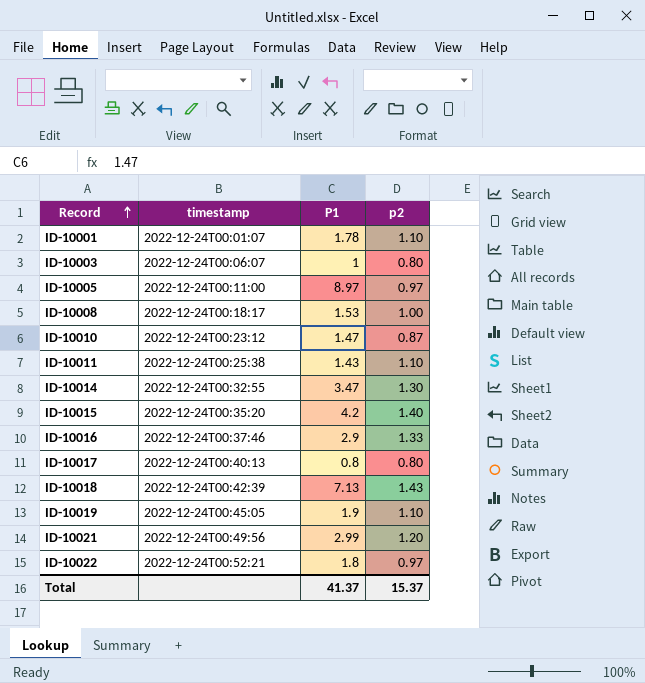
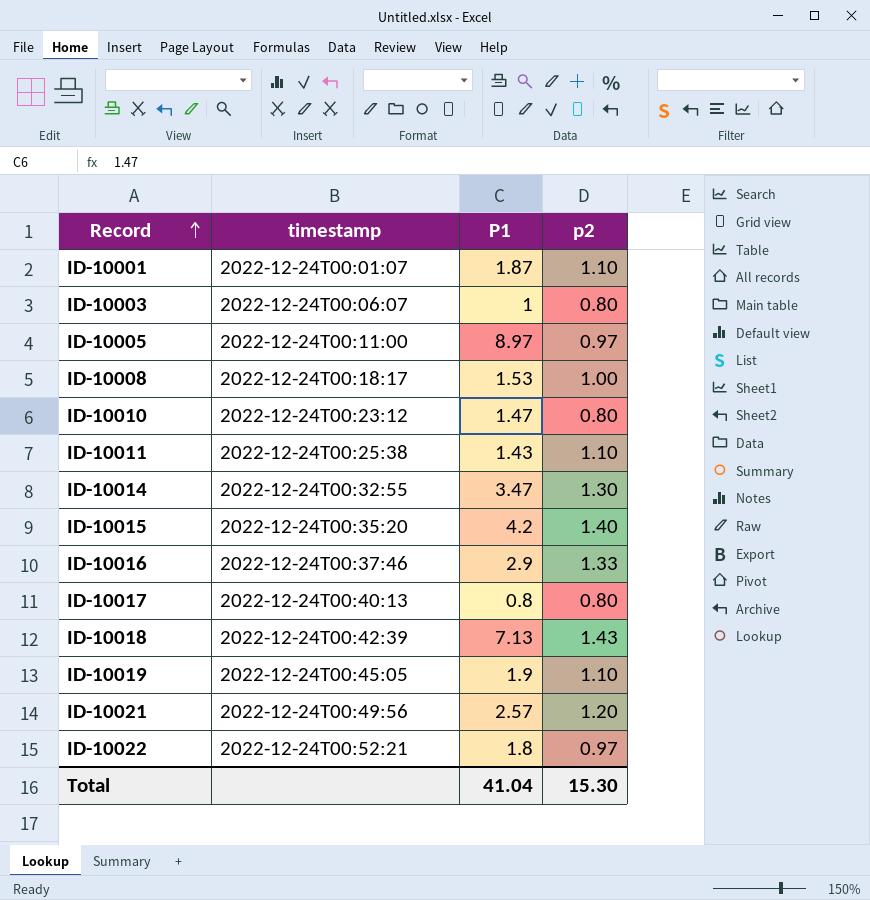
ID-10001 | P1: 1.78 -> 1.87
ID-10010 | p2: 0.87 -> 0.80
ID-10021 | P1: 2.99 -> 2.57
Total | P1: 41.37 -> 41.04
Total | p2: 15.37 -> 15.30

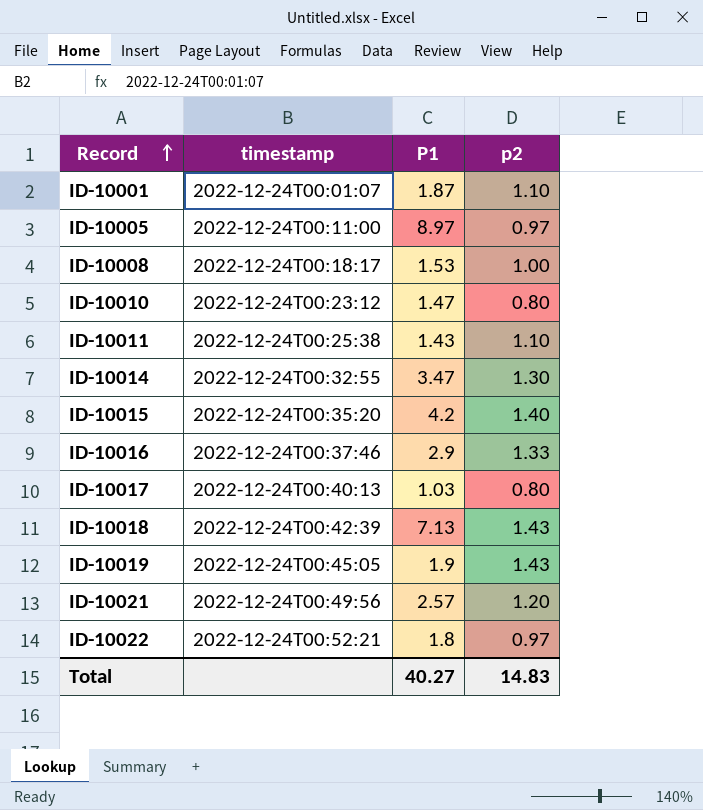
row ID-10003: 2022-12-24T00:06:07 | 1 | 0.80 -> none
ID-10017 | P1: 0.8 -> 1.03
ID-10019 | p2: 1.10 -> 1.43
Total | P1: 41.04 -> 40.27
Total | p2: 15.30 -> 14.83

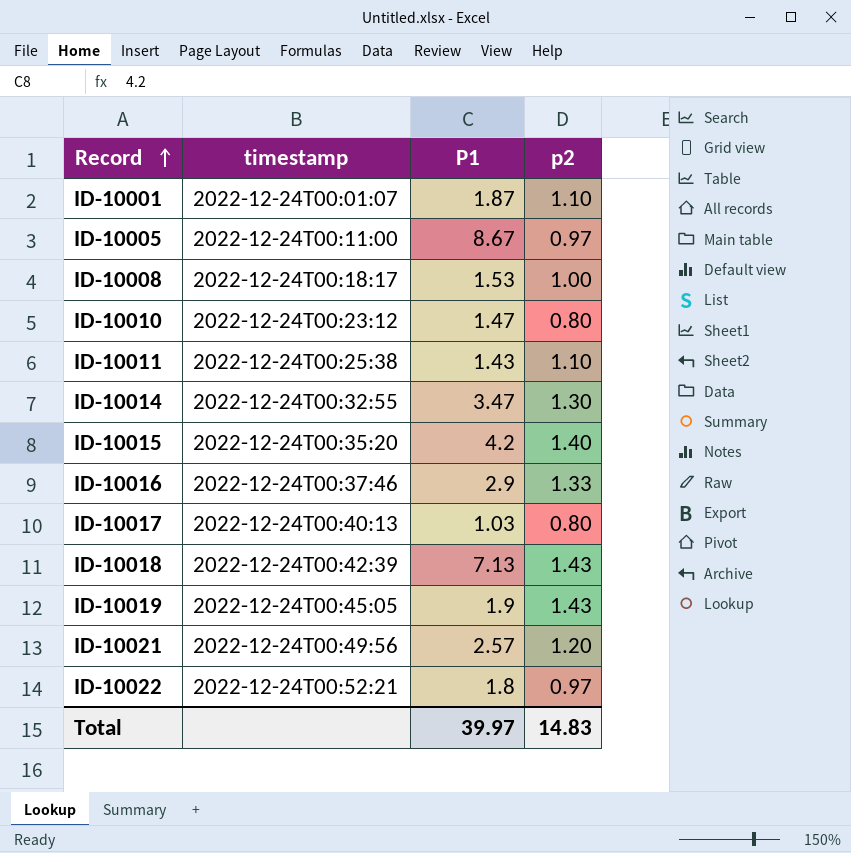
ID-10005 | P1: 8.97 -> 8.67
Total | P1: 40.27 -> 39.97

